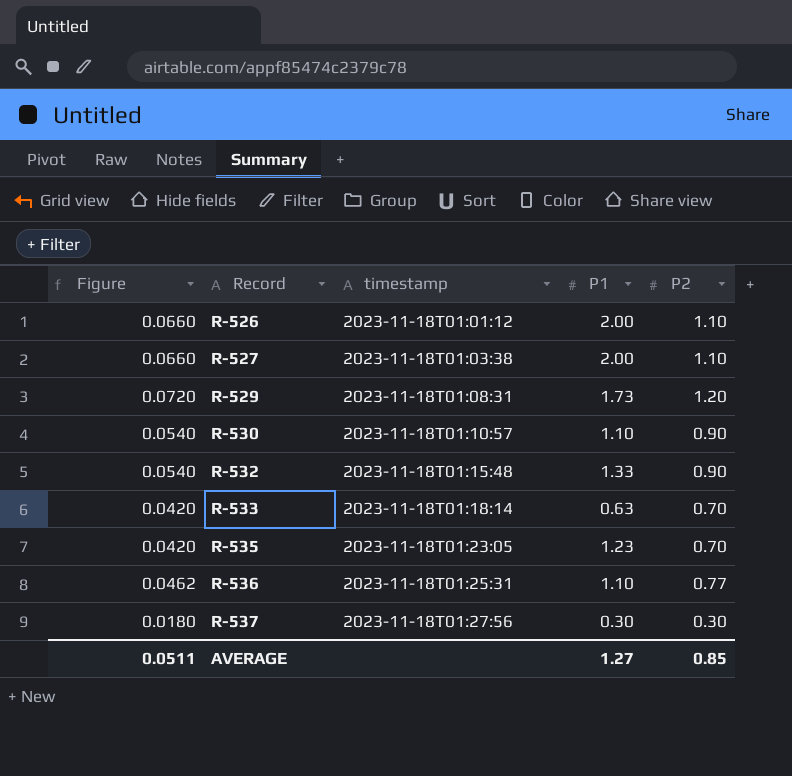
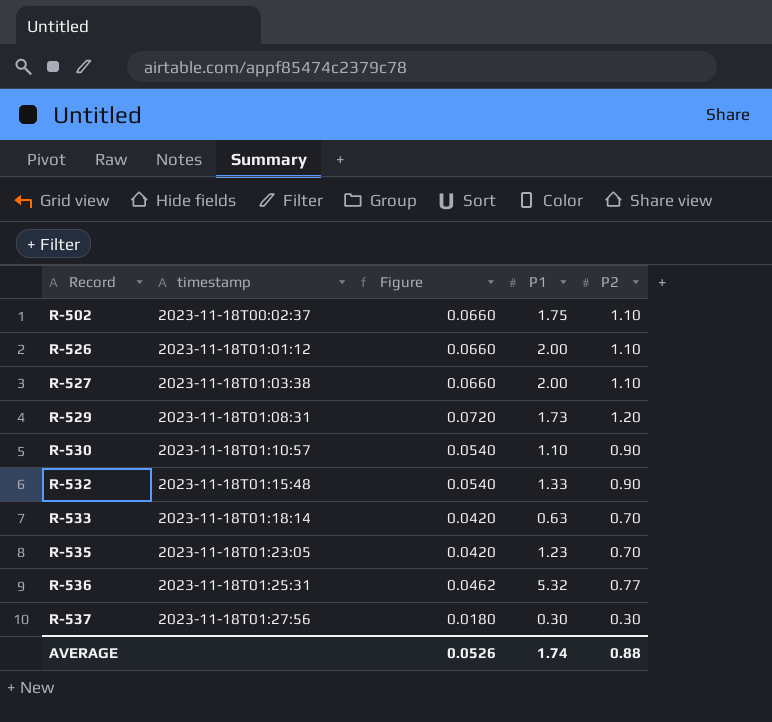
column Figure | position: 1 -> 3
row R-502: none -> 2023-11-18T00:02:37 | 0.0660 | 1.75 | 1.10
R-536 | P1: 1.10 -> 5.32
AVERAGE | Figure: 0.0511 -> 0.0526
AVERAGE | P1: 1.27 -> 1.74
AVERAGE | P2: 0.85 -> 0.88

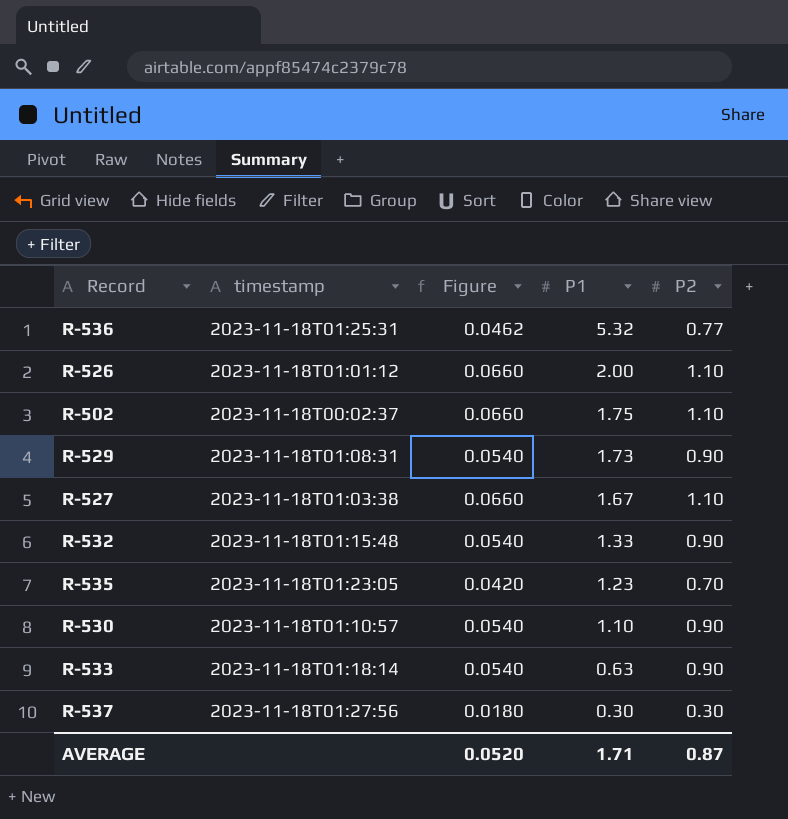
row order: Record ascending -> P1 descending
R-529 | Figure: 0.0720 -> 0.0540
R-529 | P2: 1.20 -> 0.90
R-527 | P1: 2.00 -> 1.67
R-533 | Figure: 0.0420 -> 0.0540
R-533 | P2: 0.70 -> 0.90
AVERAGE | Figure: 0.0526 -> 0.0520
AVERAGE | P1: 1.74 -> 1.71
AVERAGE | P2: 0.88 -> 0.87

